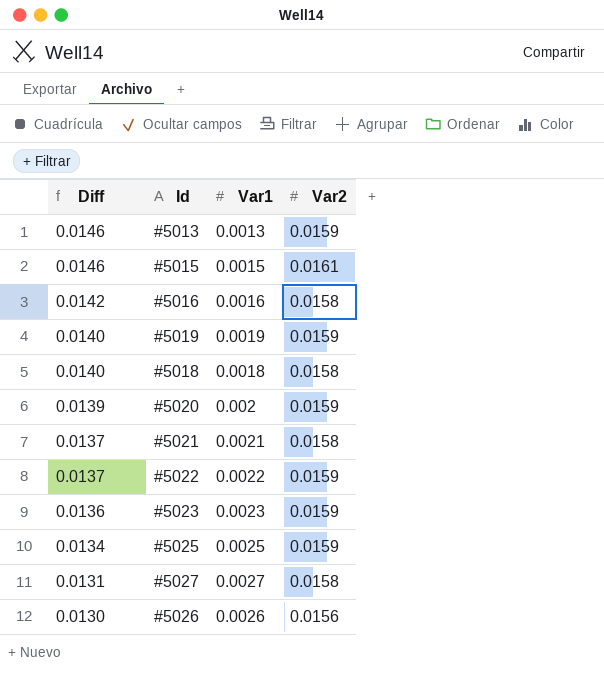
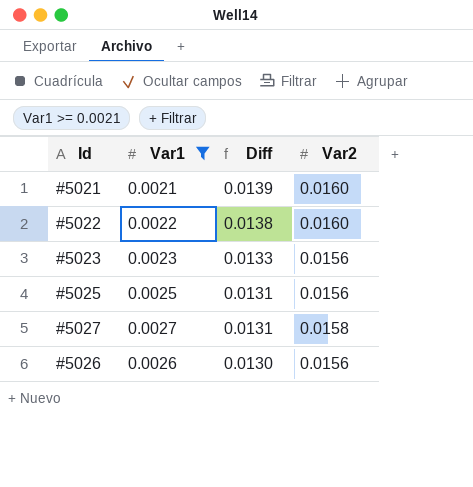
filter: none -> Var1 >= 0.0021
column Diff | position: 1 -> 3
#5021 | Diff: 0.0137 -> 0.0139
#5021 | Var2: 0.0158 -> 0.0160
#5022 | Diff: 0.0137 -> 0.0138
#5022 | Var2: 0.0159 -> 0.0160
#5023 | Diff: 0.0136 -> 0.0133
#5023 | Var2: 0.0159 -> 0.0156
#5025 | Diff: 0.0134 -> 0.0131
#5025 | Var2: 0.0159 -> 0.0156

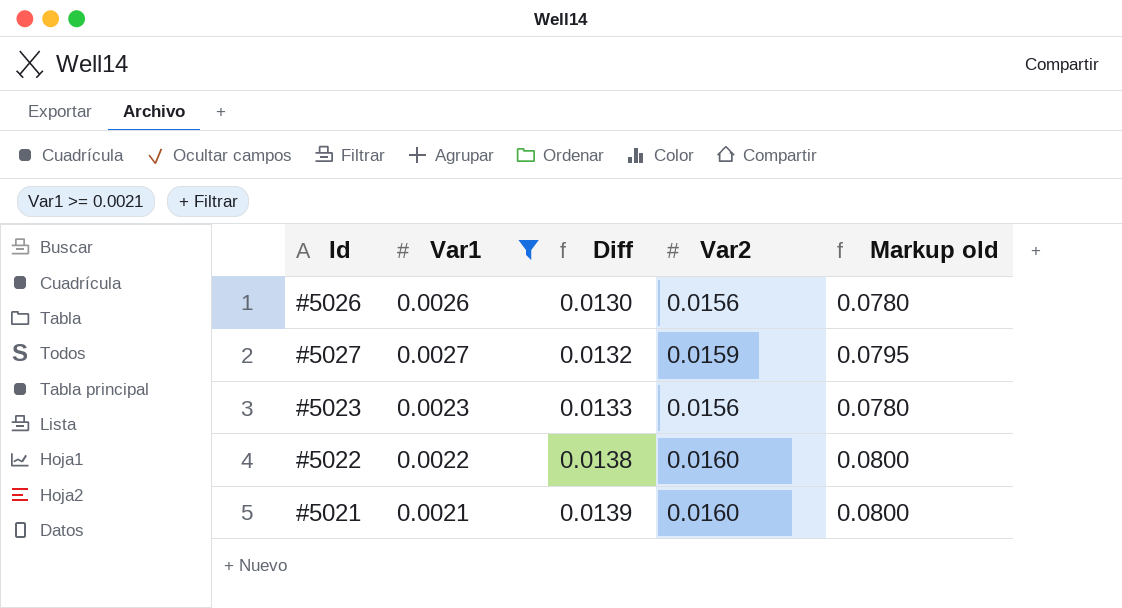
row order: Diff descending -> Diff ascending
column Markup old | formula: none -> [Var2] * 5
row #5025: 0.0025 | 0.0131 | 0.0156 -> none
#5027 | Diff: 0.0131 -> 0.0132
#5027 | Var2: 0.0158 -> 0.0159

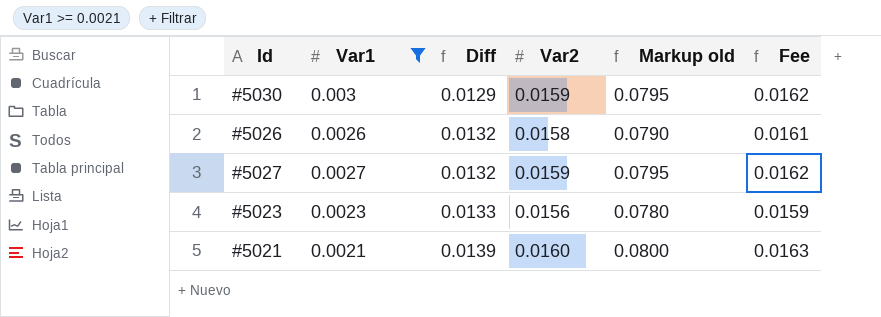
column Fee | formula: none -> [Var2] * 1.02
row #5022: 0.0022 | 0.0138 | 0.0160 | 0.0800 -> none
row #5030: none -> 0.003 | 0.0129 | 0.0159 | 0.0795 | 0.0162
#5026 | Diff: 0.0130 -> 0.0132
#5026 | Var2: 0.0156 -> 0.0158
#5026 | Markup old: 0.0780 -> 0.0790

